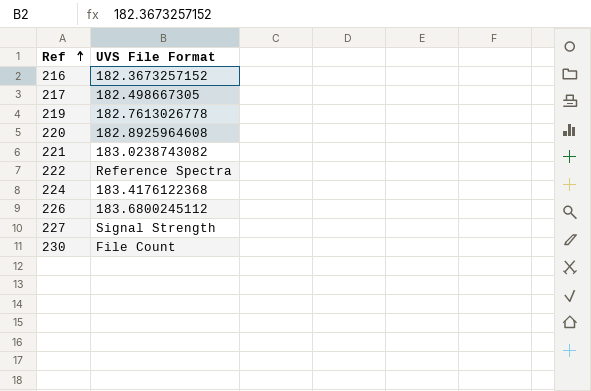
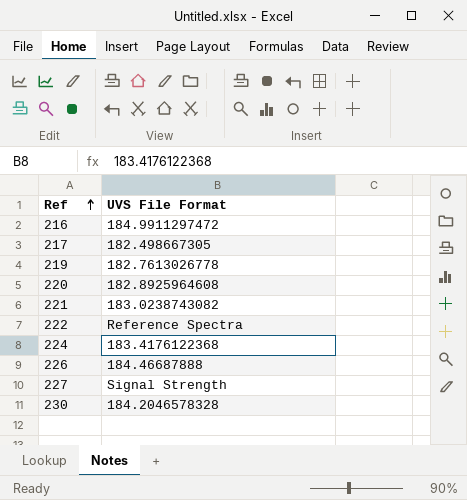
216 | UVS File Format: 182.3673257152 -> 184.9911297472
226 | UVS File Format: 183.6800245112 -> 184.46687888
230 | UVS File Format: File Count -> 184.2046578328

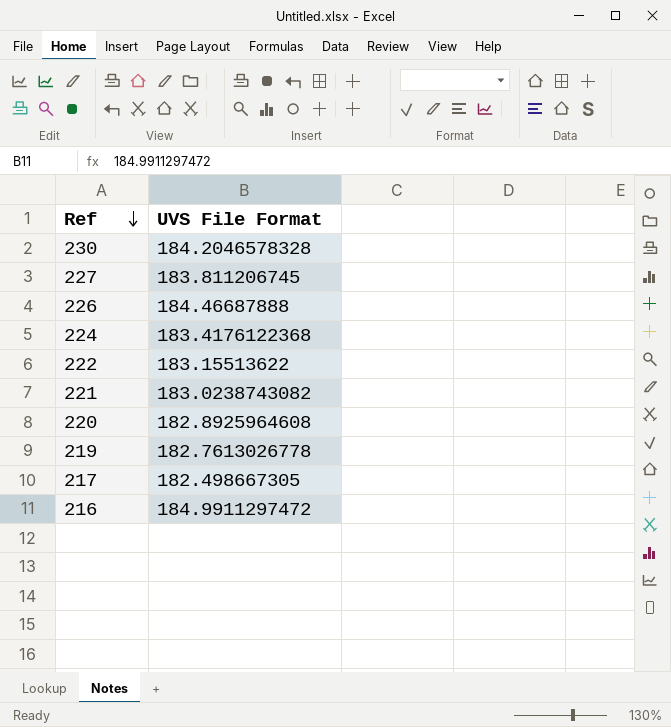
row order: Ref ascending -> Ref descending
227 | UVS File Format: Signal Strength -> 183.811206745
222 | UVS File Format: Reference Spectra -> 183.15513622

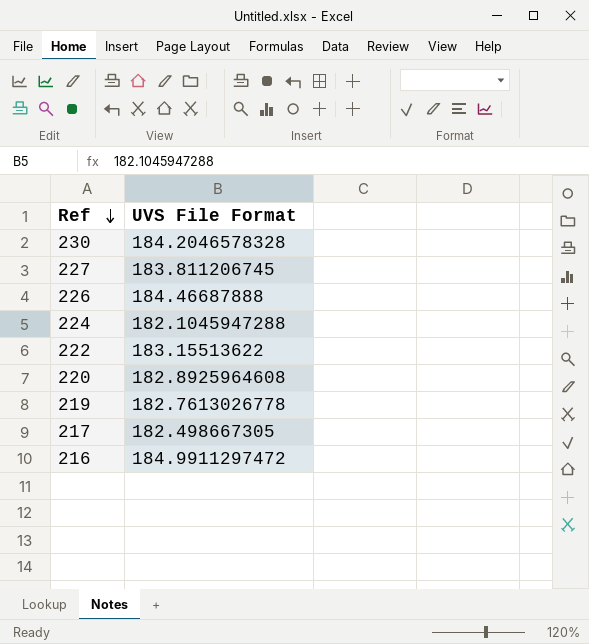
row 221: 183.0238743082 -> none
224 | UVS File Format: 183.4176122368 -> 182.1045947288

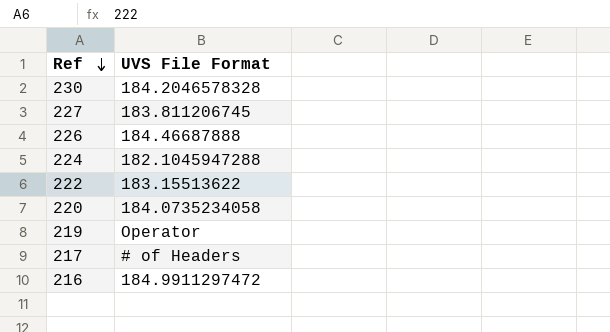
220 | UVS File Format: 182.8925964608 -> 184.0735234058
219 | UVS File Format: 182.7613026778 -> Operator
217 | UVS File Format: 182.498667305 -> # of Headers

